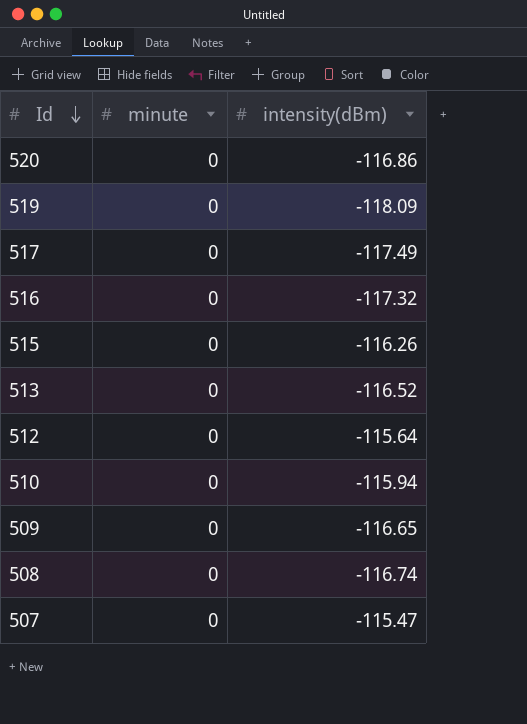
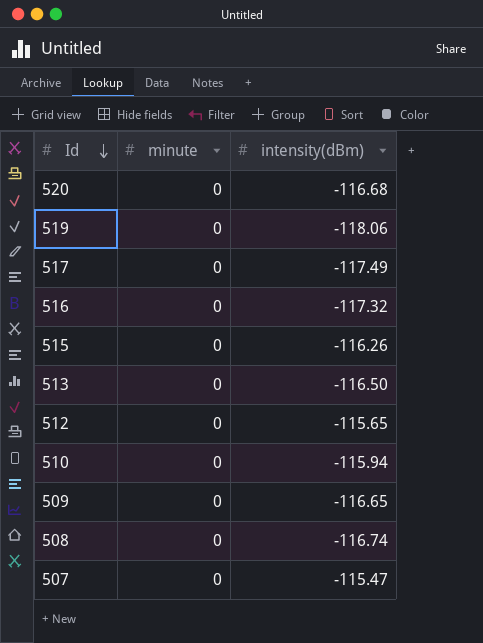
520 | intensity(dBm): -116.86 -> -116.68
519 | intensity(dBm): -118.09 -> -118.06
513 | intensity(dBm): -116.52 -> -116.50
512 | intensity(dBm): -115.64 -> -115.65

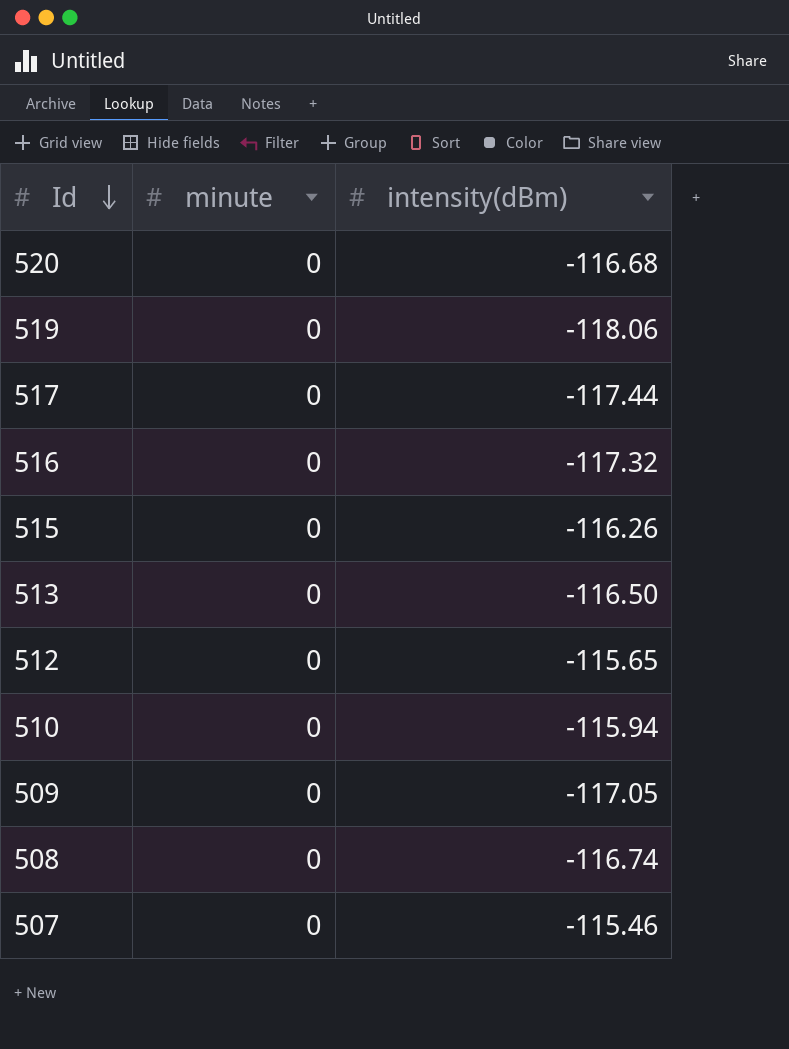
517 | intensity(dBm): -117.49 -> -117.44
509 | intensity(dBm): -116.65 -> -117.05
507 | intensity(dBm): -115.47 -> -115.46

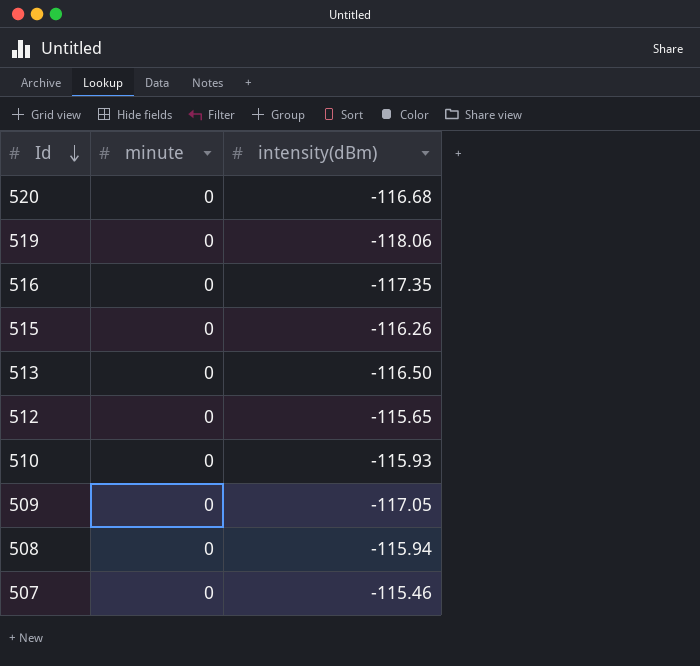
row 517: 0 | -117.44 -> none
516 | intensity(dBm): -117.32 -> -117.35
510 | intensity(dBm): -115.94 -> -115.93
508 | intensity(dBm): -116.74 -> -115.94

